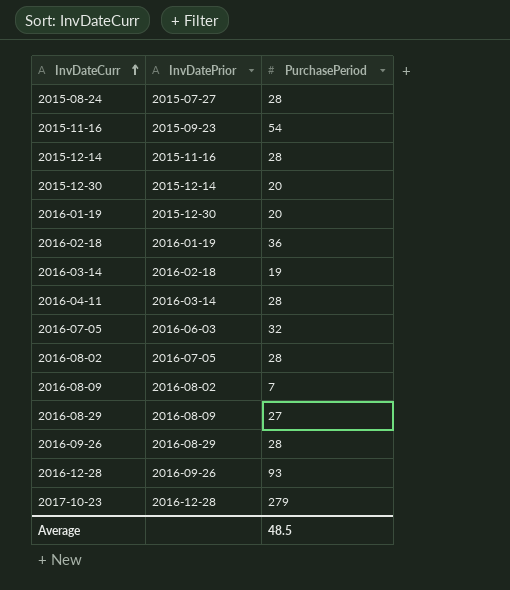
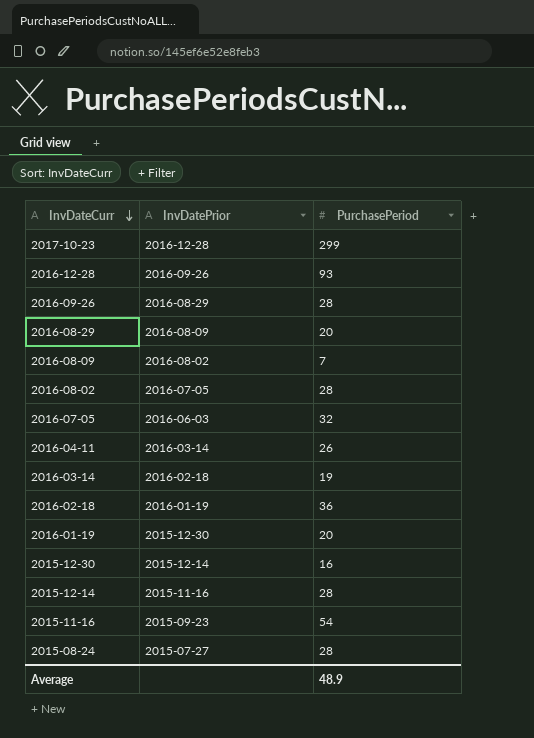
row order: InvDateCurr ascending -> InvDateCurr descending
2017-10-23 | PurchasePeriod: 279 -> 299
2016-08-29 | PurchasePeriod: 27 -> 20
2016-04-11 | PurchasePeriod: 28 -> 26
2015-12-30 | PurchasePeriod: 20 -> 16
Average | PurchasePeriod: 48.5 -> 48.9

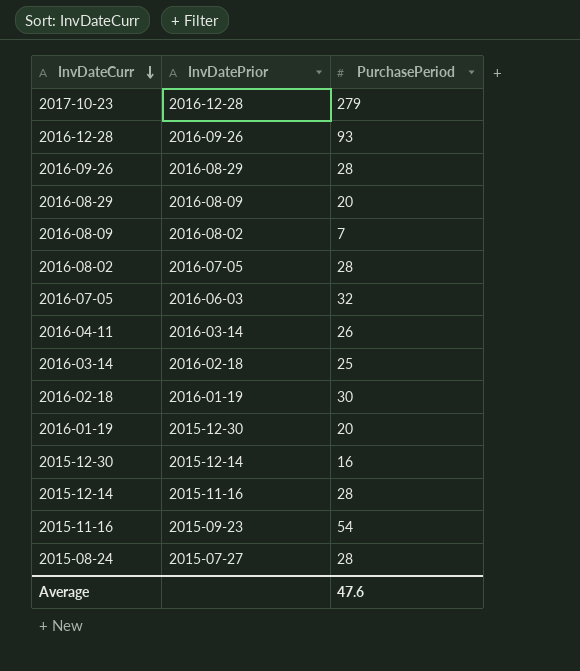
2017-10-23 | PurchasePeriod: 299 -> 279
2016-03-14 | PurchasePeriod: 19 -> 25
2016-02-18 | PurchasePeriod: 36 -> 30
Average | PurchasePeriod: 48.9 -> 47.6

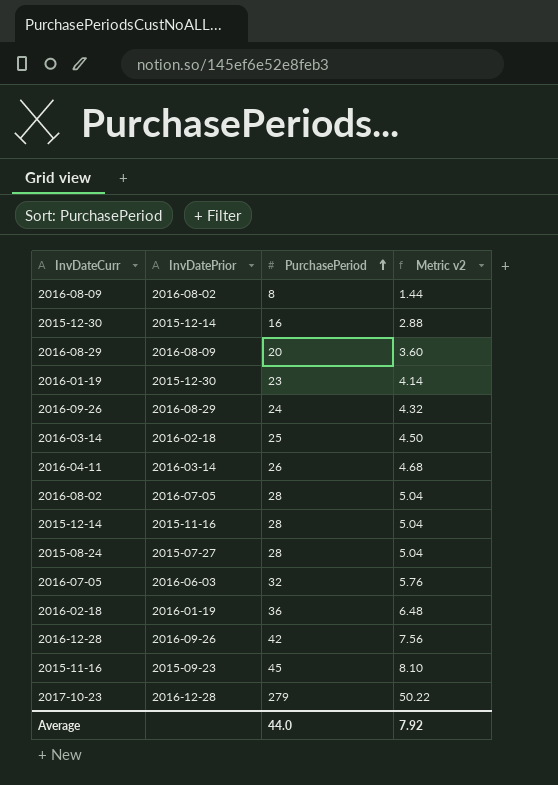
row order: InvDateCurr descending -> PurchasePeriod ascending
column Metric v2 | formula: none -> [PurchasePeriod] * 0.18
2016-08-09 | PurchasePeriod: 7 -> 8
2016-01-19 | PurchasePeriod: 20 -> 23
2016-09-26 | PurchasePeriod: 28 -> 24
2016-02-18 | PurchasePeriod: 30 -> 36
2016-12-28 | PurchasePeriod: 93 -> 42
2015-11-16 | PurchasePeriod: 54 -> 45
Average | PurchasePeriod: 47.6 -> 44.0

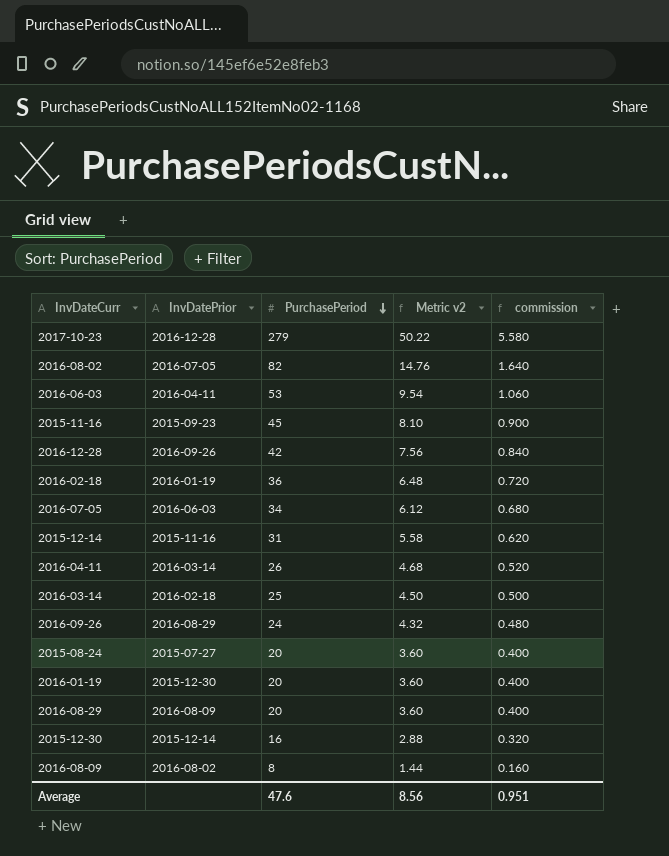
row order: PurchasePeriod ascending -> PurchasePeriod descending
column commission | formula: none -> [PurchasePeriod] * 0.02
2016-08-02 | PurchasePeriod: 28 -> 82
2016-08-02 | Metric v2: 5.04 -> 14.76
row 2016-06-03: none -> 2016-04-11 | 53 | 9.54 | 1.060
2016-07-05 | PurchasePeriod: 32 -> 34
2016-07-05 | Metric v2: 5.76 -> 6.12
2015-12-14 | PurchasePeriod: 28 -> 31
2015-12-14 | Metric v2: 5.04 -> 5.58
2015-08-24 | PurchasePeriod: 28 -> 20
2015-08-24 | Metric v2: 5.04 -> 3.60
2016-01-19 | PurchasePeriod: 23 -> 20
2016-01-19 | Metric v2: 4.14 -> 3.60
Average | PurchasePeriod: 44.0 -> 47.6
Average | Metric v2: 7.92 -> 8.56

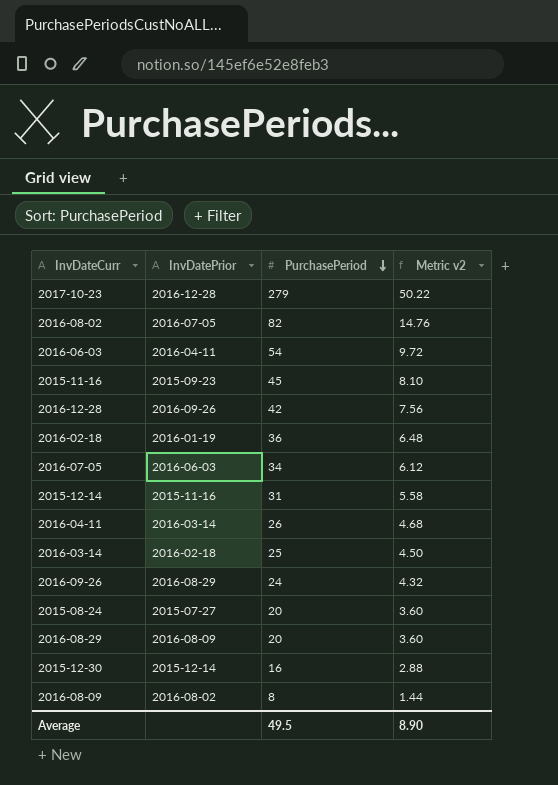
column commission | formula: [PurchasePeriod] * 0.02 -> none
row 2016-01-19: 2015-12-30 | 20 | 3.60 | 0.400 -> none
2016-06-03 | PurchasePeriod: 53 -> 54
2016-06-03 | Metric v2: 9.54 -> 9.72
Average | PurchasePeriod: 47.6 -> 49.5
Average | Metric v2: 8.56 -> 8.90

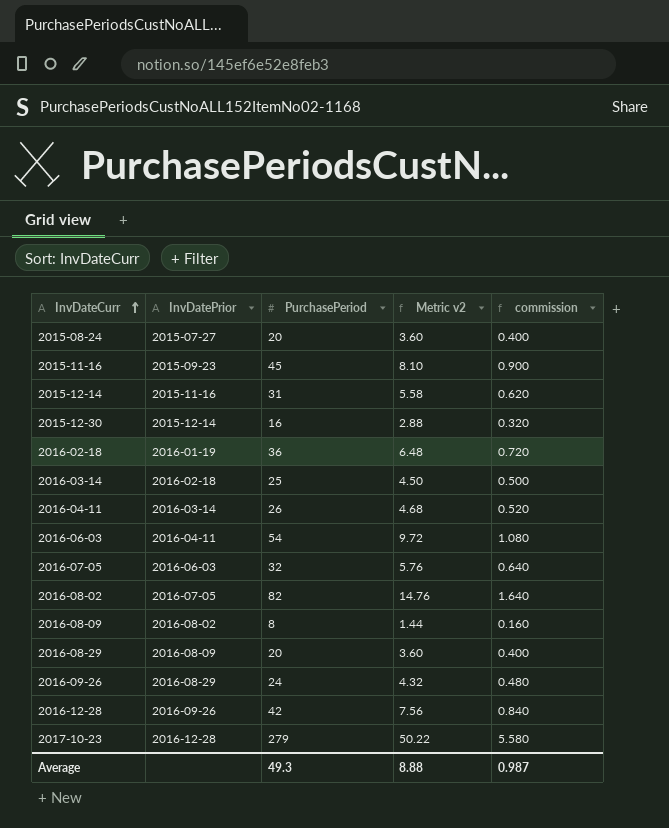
row order: PurchasePeriod descending -> InvDateCurr ascending
column commission | formula: none -> [PurchasePeriod] * 0.02
2016-07-05 | PurchasePeriod: 34 -> 32
2016-07-05 | Metric v2: 6.12 -> 5.76
Average | PurchasePeriod: 49.5 -> 49.3
Average | Metric v2: 8.90 -> 8.88

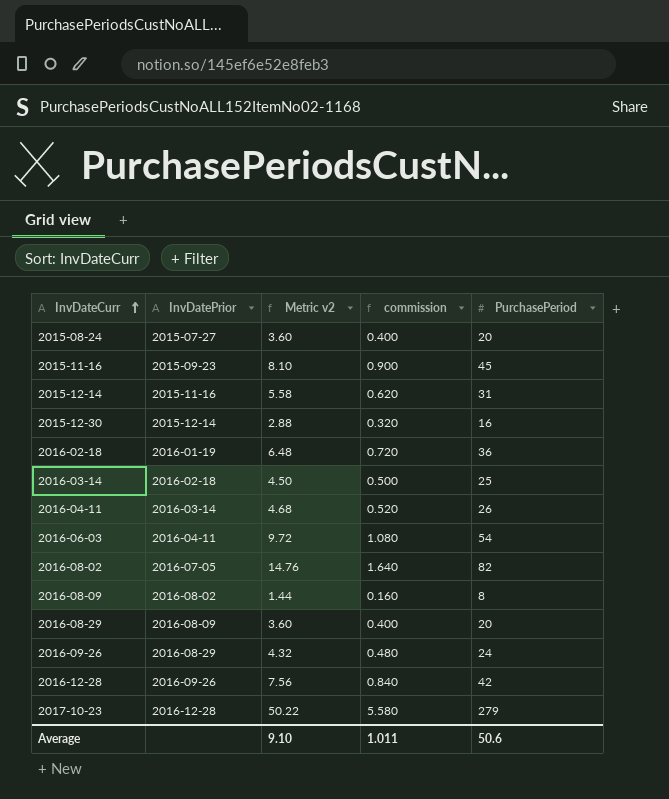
column PurchasePeriod | position: 3 -> 5
row 2016-07-05: 2016-06-03 | 32 | 5.76 | 0.640 -> none
Average | Metric v2: 8.88 -> 9.10
Average | commission: 0.987 -> 1.011
Average | PurchasePeriod: 49.3 -> 50.6

